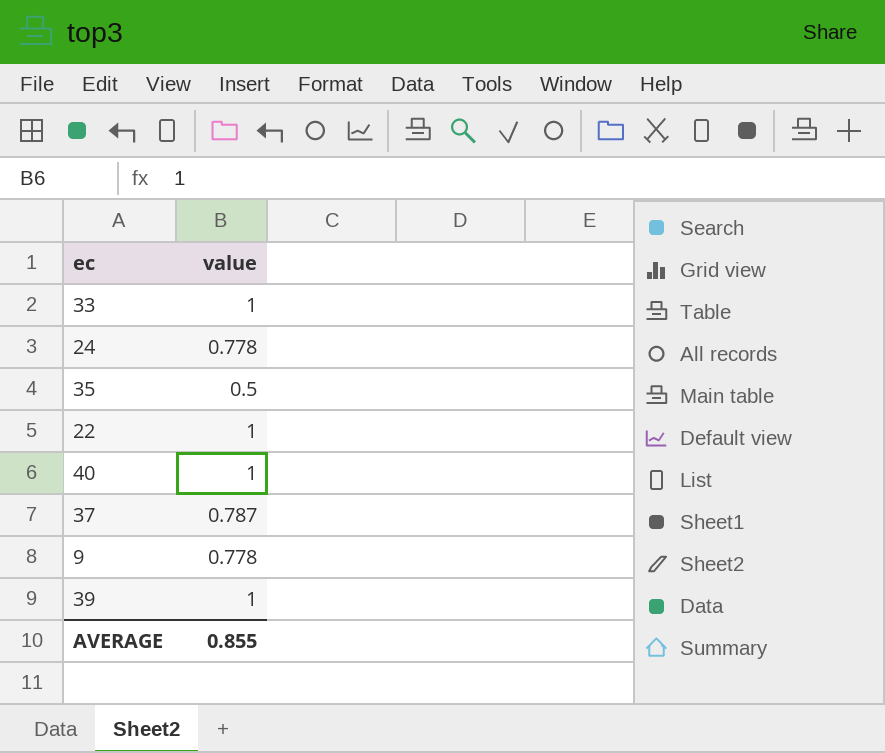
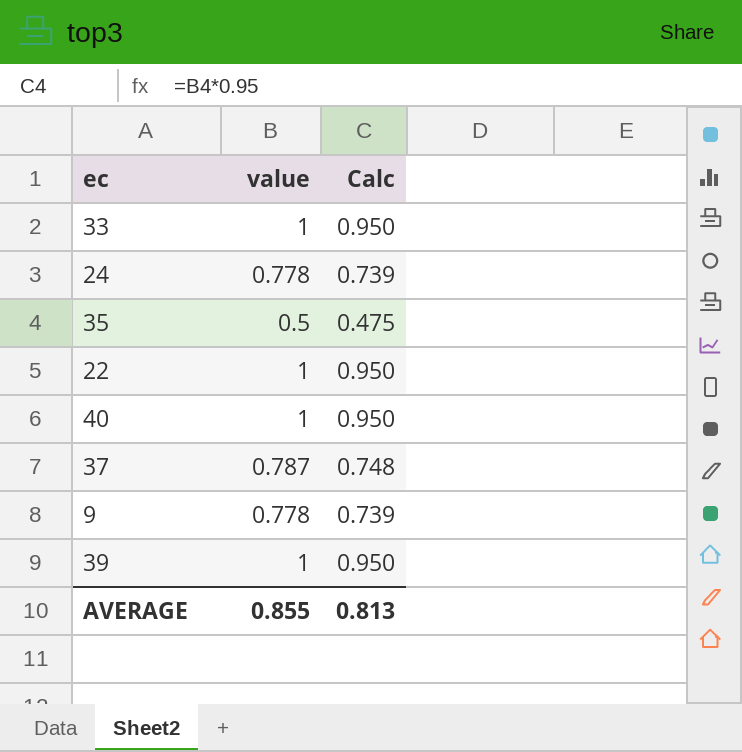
column Calc | formula: none -> [value] * 0.95

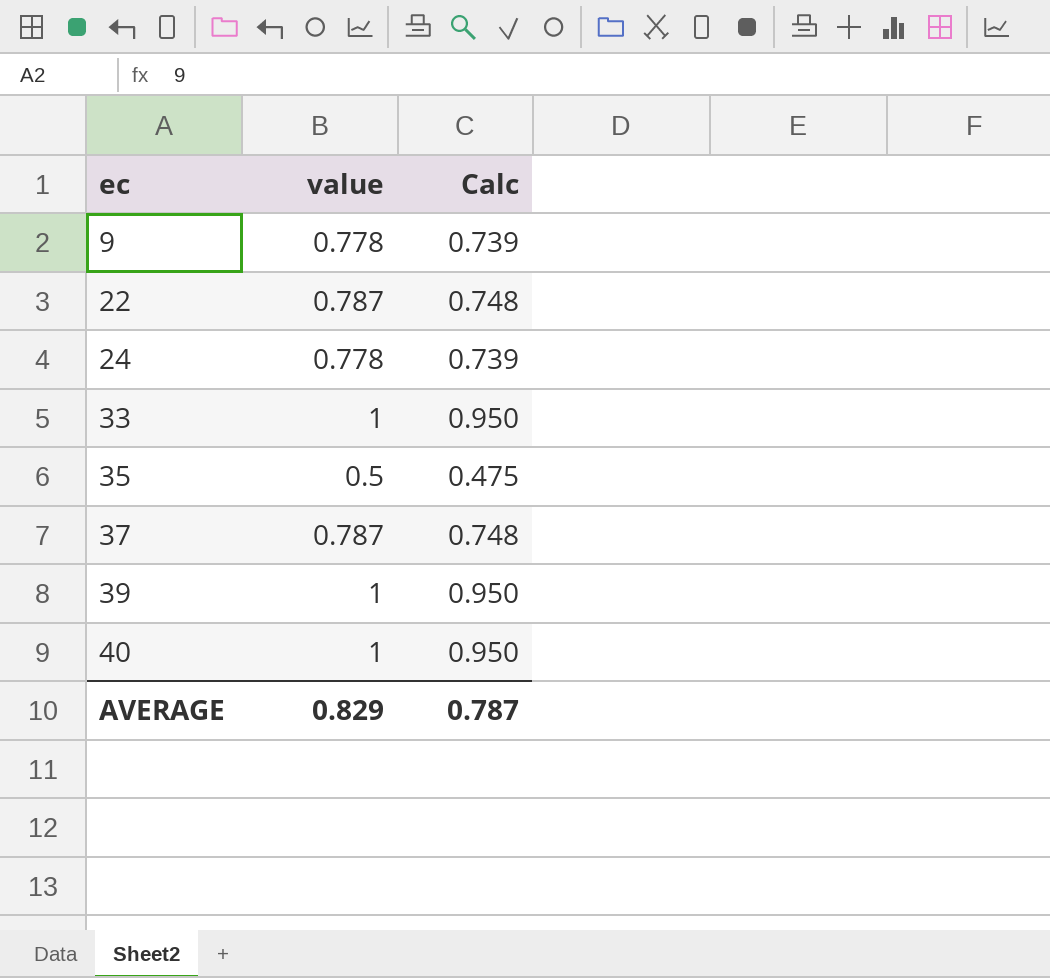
row order: none -> ec ascending
22 | value: 1 -> 0.787
22 | Calc: 0.950 -> 0.748
AVERAGE | value: 0.855 -> 0.829
AVERAGE | Calc: 0.813 -> 0.787

